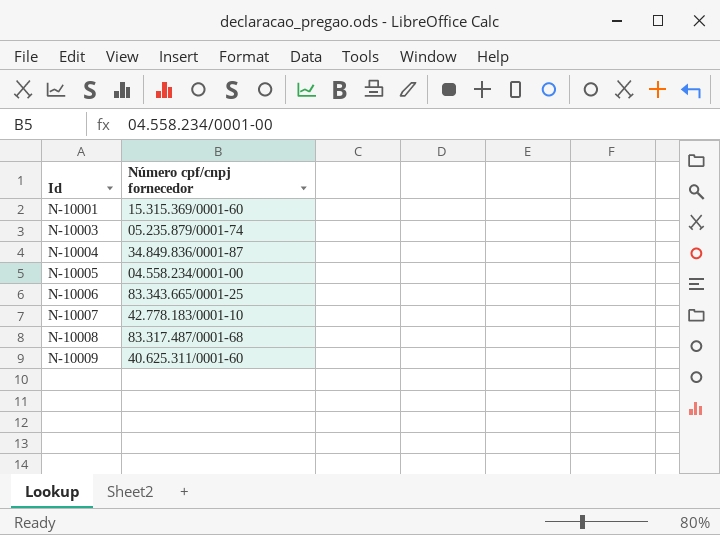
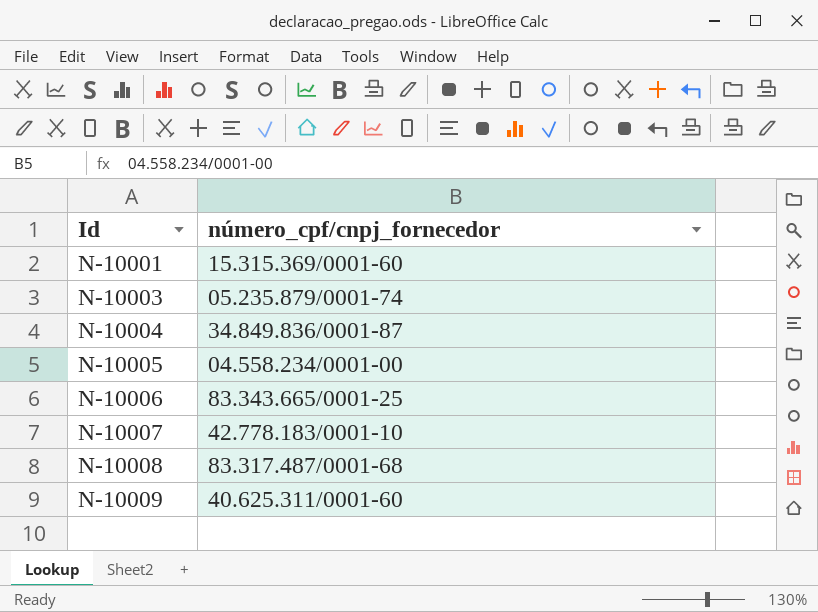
column name: Número cpf/cnpj fornecedor -> número_cpf/cnpj_fornecedor

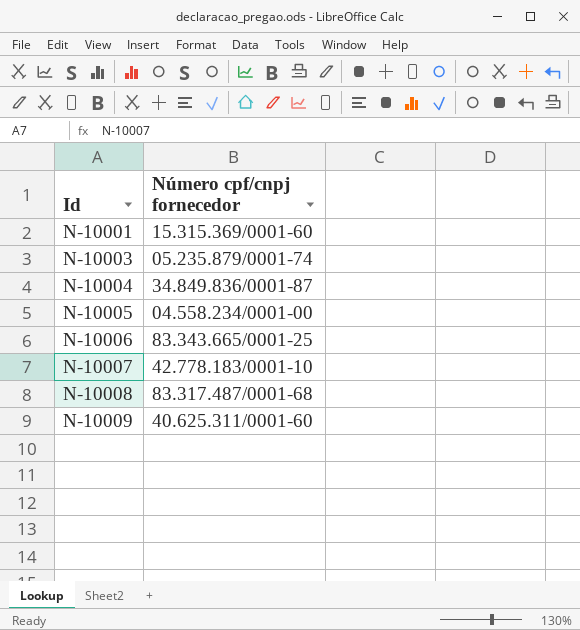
column name: número_cpf/cnpj_fornecedor -> Número cpf/cnpj fornecedor

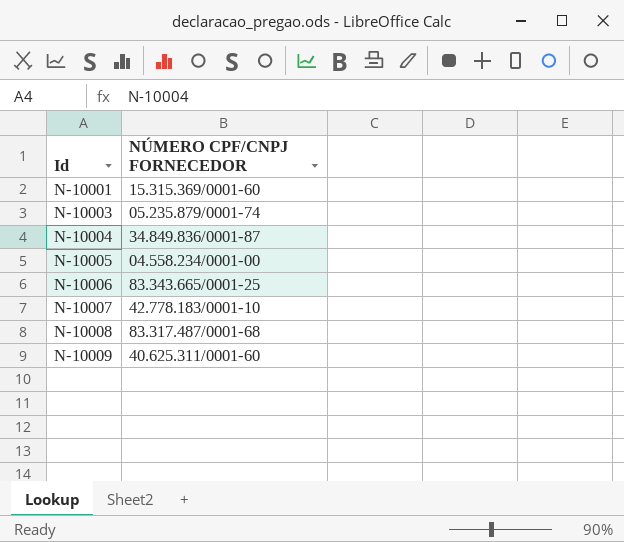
column name: Número cpf/cnpj fornecedor -> NÚMERO CPF/CNPJ FORNECEDOR

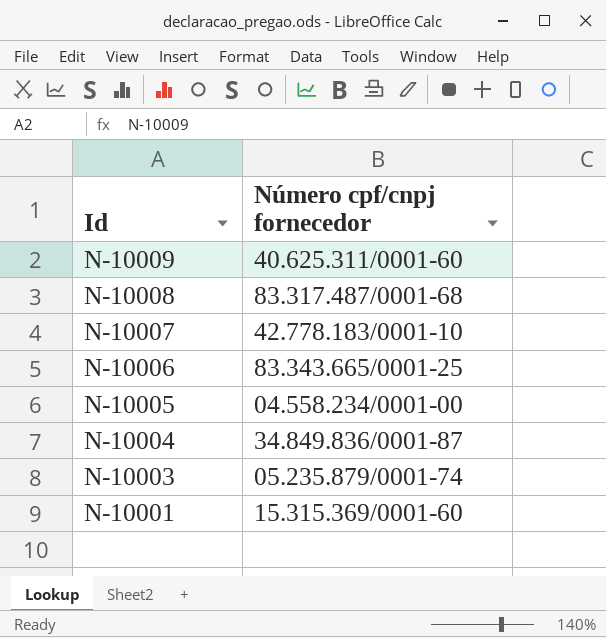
row order: Id ascending -> Id descending
column name: NÚMERO CPF/CNPJ FORNECEDOR -> Número cpf/cnpj fornecedor

